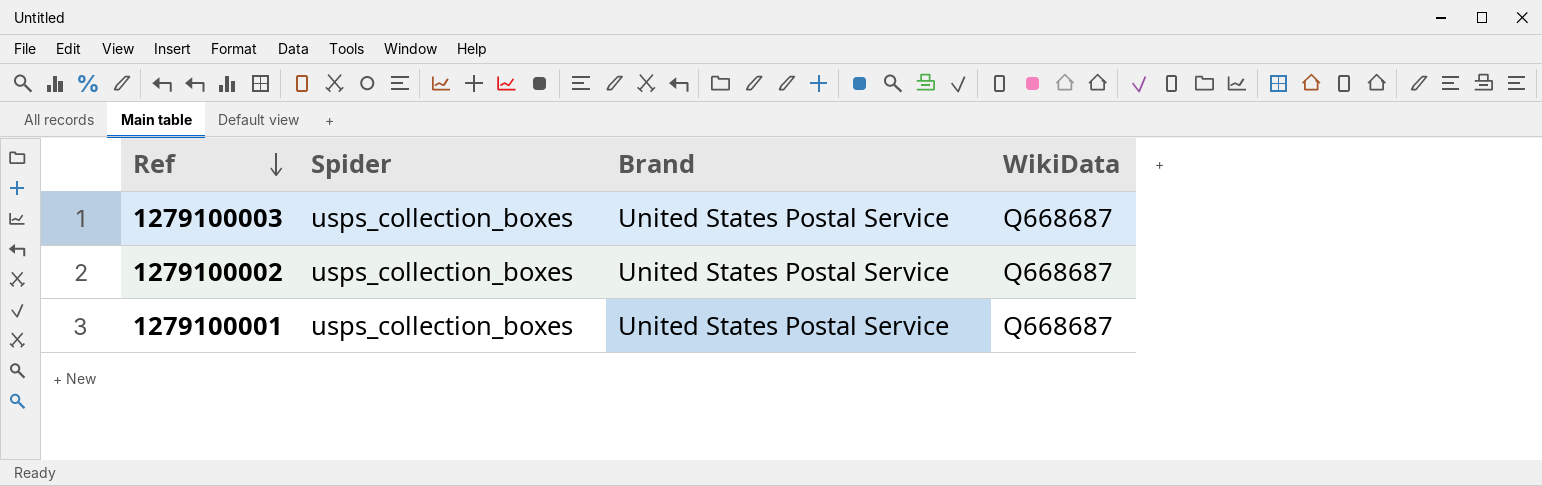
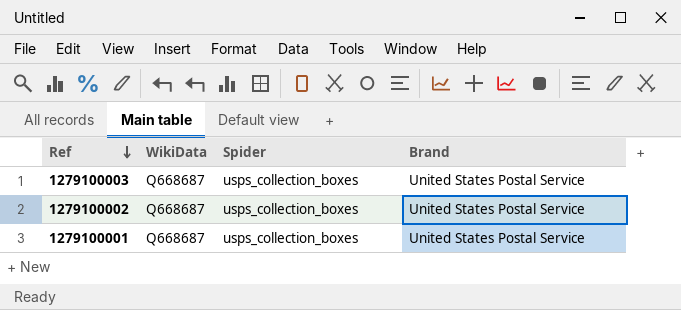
column WikiData | position: 4 -> 2

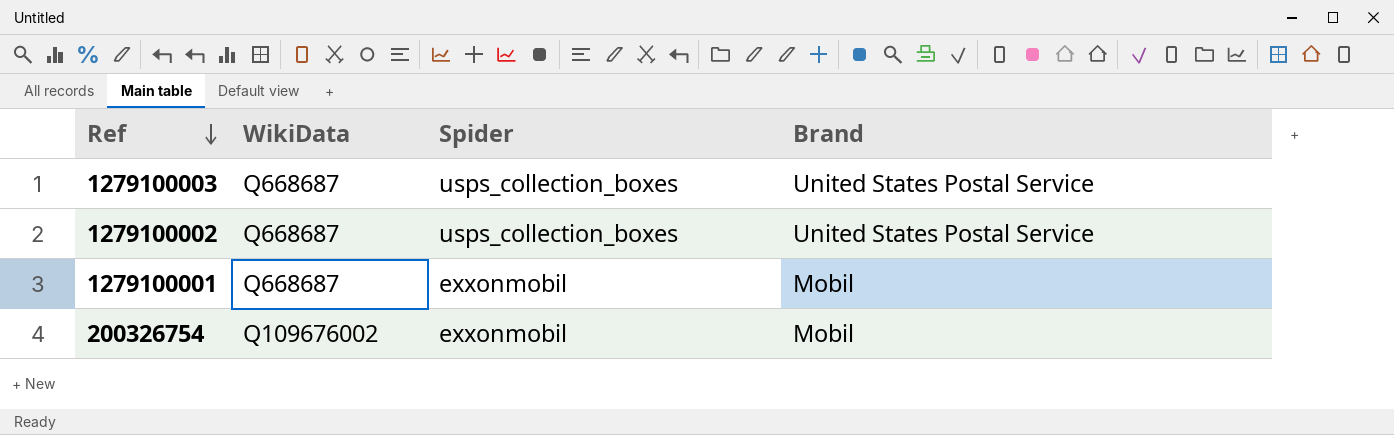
1279100001 | Spider: usps_collection_boxes -> exxonmobil
1279100001 | Brand: United States Postal Service -> Mobil
row 200326754: none -> Q109676002 | exxonmobil | Mobil

